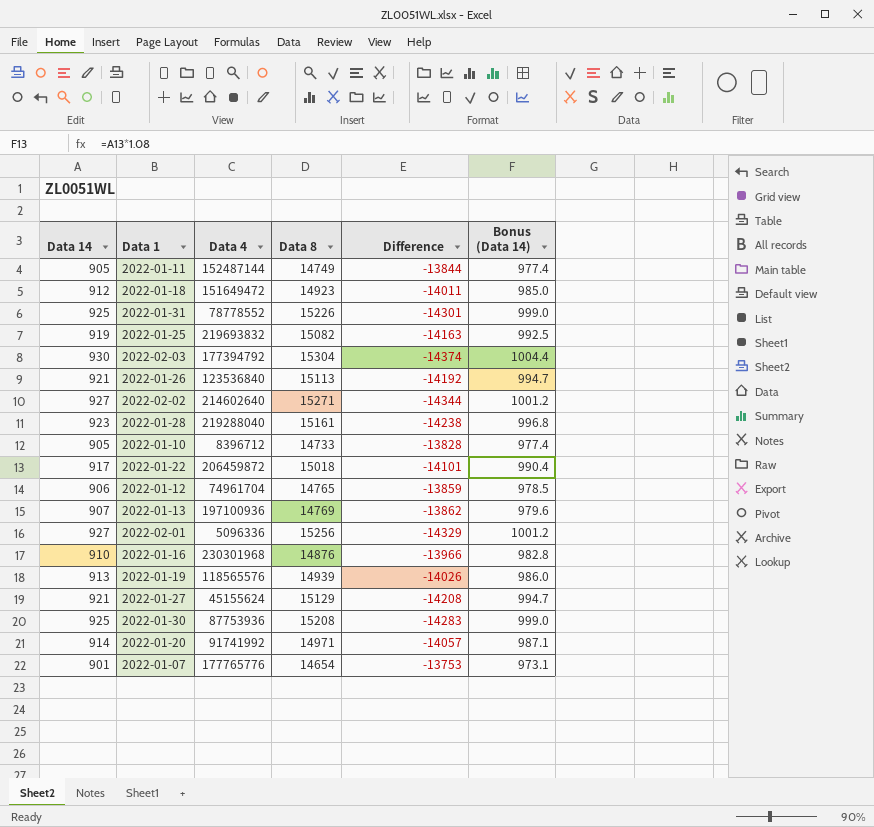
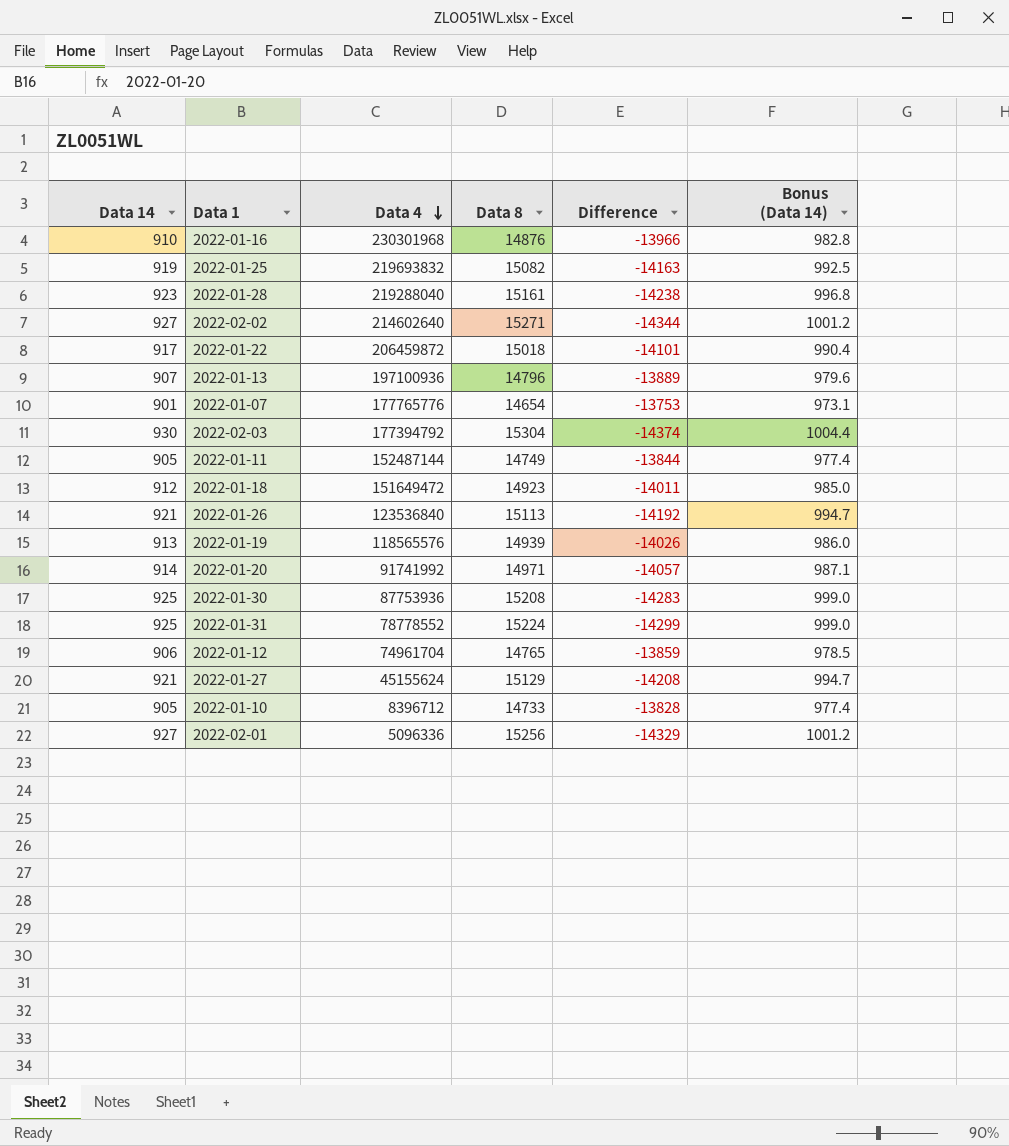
row order: none -> Data 4 descending
2022-01-13 | Data 8: 14769 -> 14796
2022-01-13 | Difference: -13862 -> -13889
2022-01-31 | Data 8: 15226 -> 15224
2022-01-31 | Difference: -14301 -> -14299

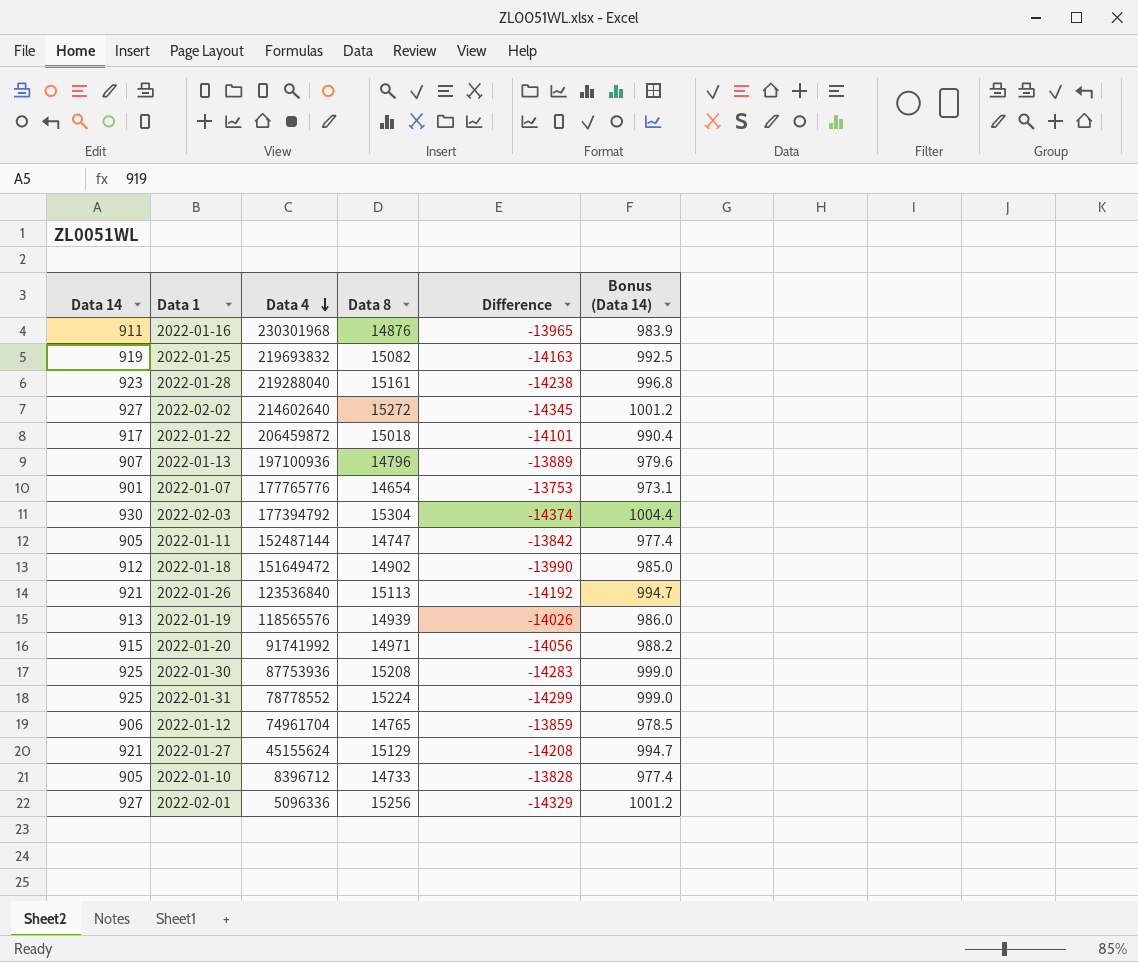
2022-01-16 | Data 14: 910 -> 911
2022-01-16 | Difference: -13966 -> -13965
2022-01-16 | Bonus (Data 14): 982.8 -> 983.9
2022-02-02 | Data 8: 15271 -> 15272
2022-02-02 | Difference: -14344 -> -14345
2022-01-11 | Data 8: 14749 -> 14747
2022-01-11 | Difference: -13844 -> -13842
2022-01-18 | Data 8: 14923 -> 14902
2022-01-18 | Difference: -14011 -> -13990
2022-01-20 | Data 14: 914 -> 915
2022-01-20 | Difference: -14057 -> -14056
2022-01-20 | Bonus (Data 14): 987.1 -> 988.2

